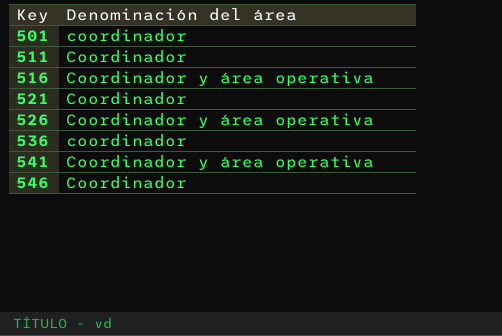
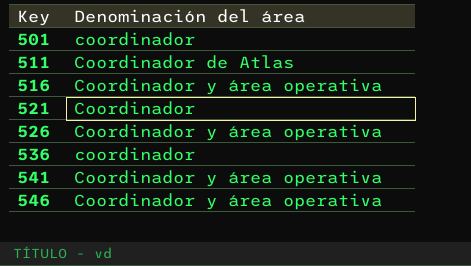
511 | Denominación del área: Coordinador -> Coordinador de Atlas
546 | Denominación del área: Coordinador -> Coordinador y área operativa

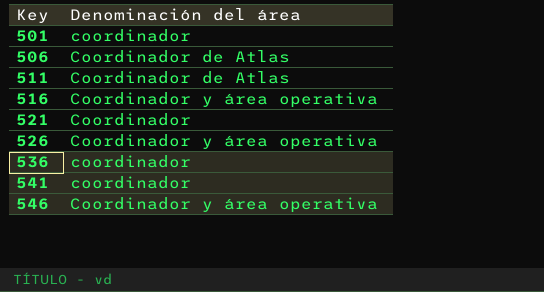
row 506: none -> Coordinador de Atlas
541 | Denominación del área: Coordinador y área operativa -> coordinador

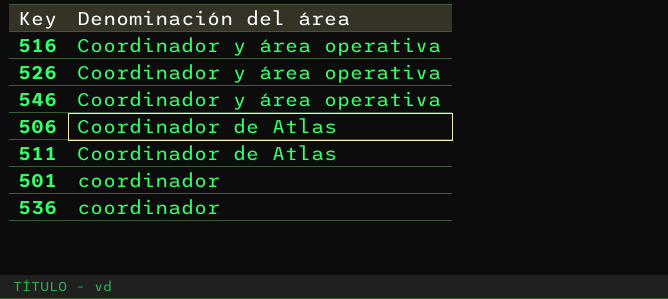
row order: Key ascending -> Denominación del área descending
row 521: Coordinador -> none
row 541: coordinador -> none

